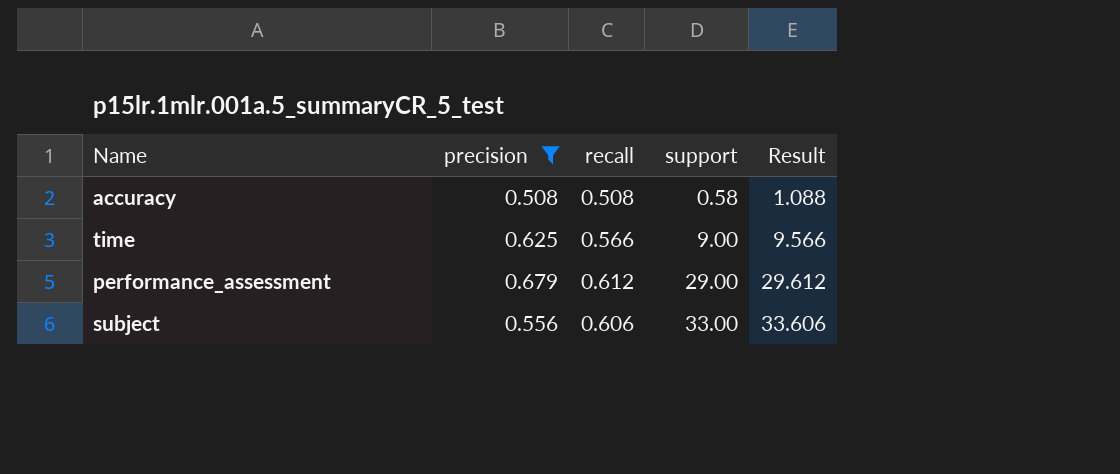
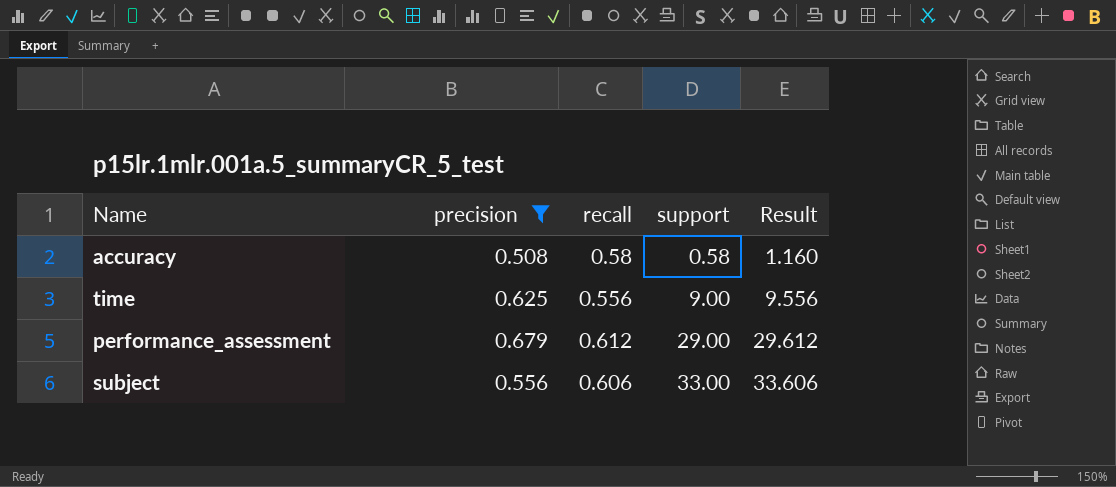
accuracy | recall: 0.508 -> 0.58
accuracy | Result: 1.088 -> 1.160
time | recall: 0.566 -> 0.556
time | Result: 9.566 -> 9.556

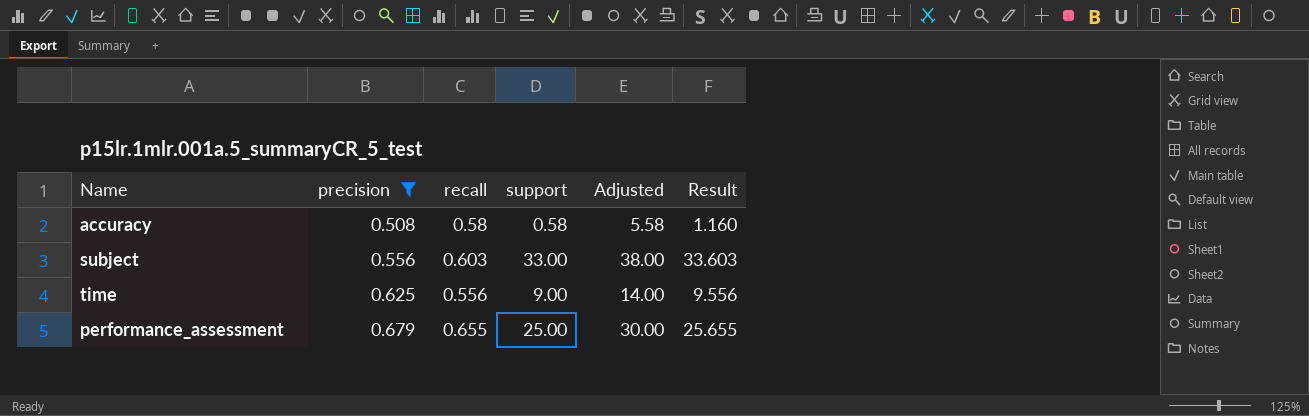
row order: support ascending -> precision ascending
column Adjusted | formula: none -> [support] + 5
subject | recall: 0.606 -> 0.603
subject | Result: 33.606 -> 33.603
performance_assessment | recall: 0.612 -> 0.655
performance_assessment | support: 29.00 -> 25.00
performance_assessment | Result: 29.612 -> 25.655

